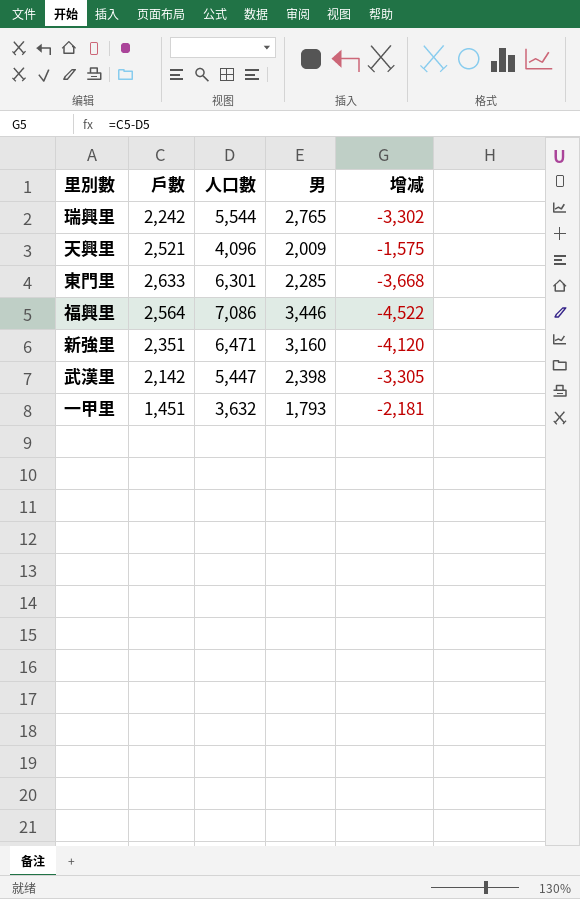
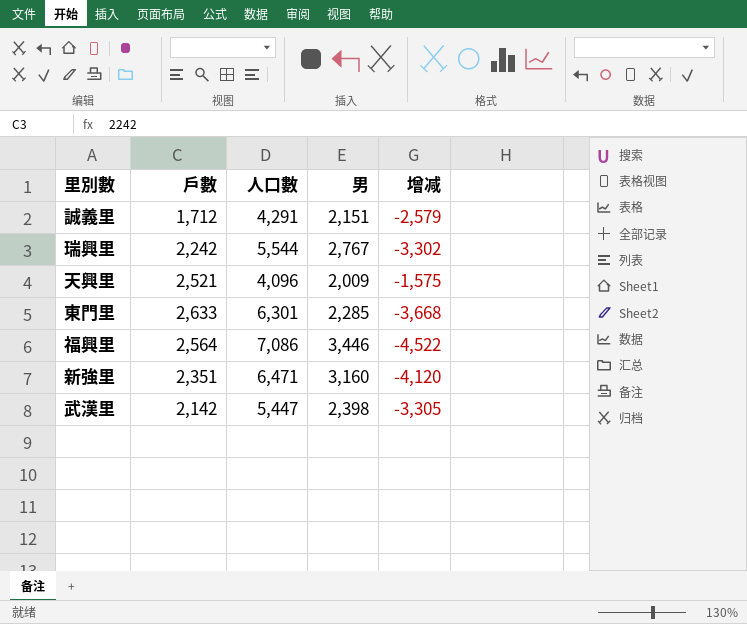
row 一甲里: 1,451 | 3,632 | 1,793 | -2,181 -> none
row 誠義里: none -> 1,712 | 4,291 | 2,151 | -2,579
瑞興里 | 男: 2,765 -> 2,767

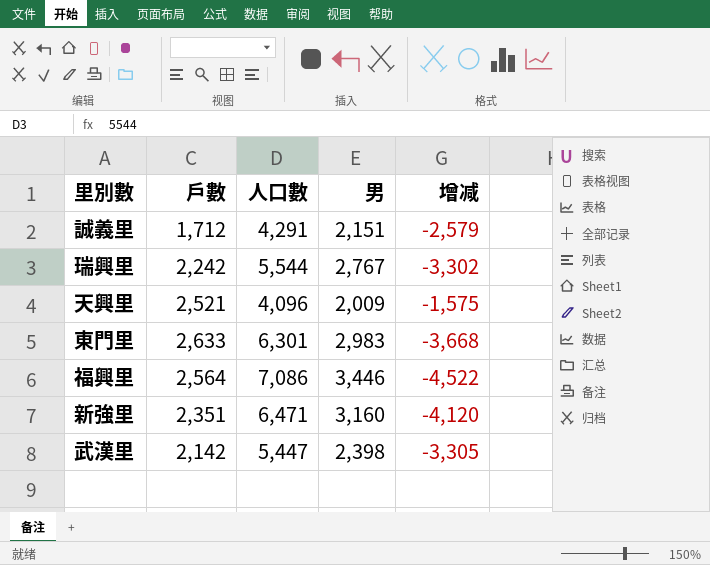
東門里 | 男: 2,285 -> 2,983

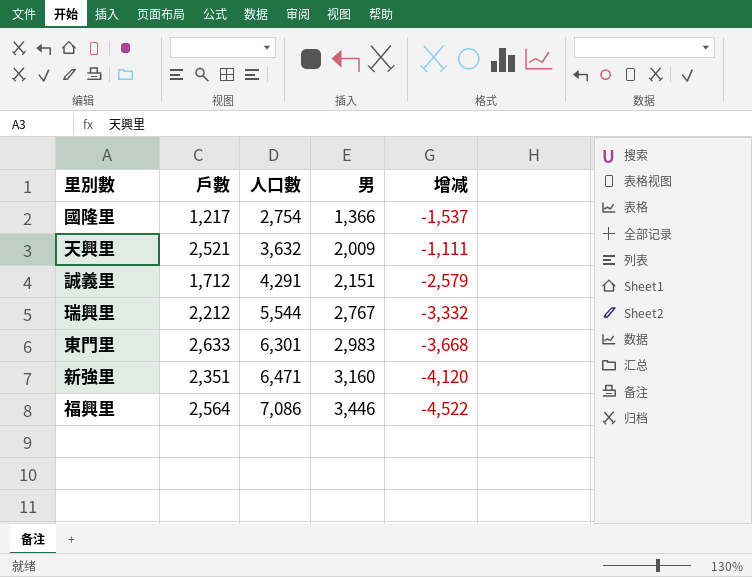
row order: none -> 人口數 ascending
row 武漢里: 2,142 | 5,447 | 2,398 | -3,305 -> none
row 國隆里: none -> 1,217 | 2,754 | 1,366 | -1,537
天興里 | 人口數: 4,096 -> 3,632
天興里 | 增减: -1,575 -> -1,111
瑞興里 | 戶數: 2,242 -> 2,212
瑞興里 | 增减: -3,302 -> -3,332

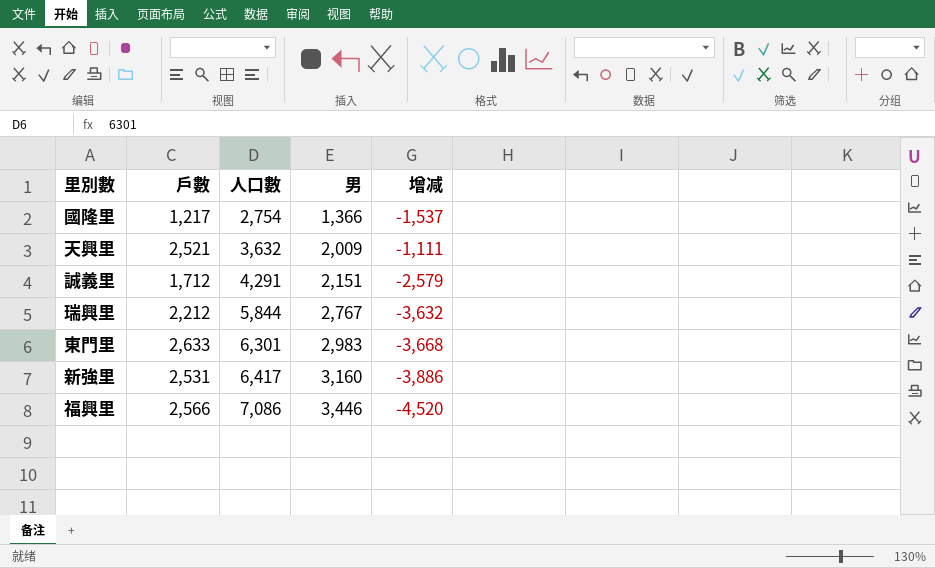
瑞興里 | 人口數: 5,544 -> 5,844
瑞興里 | 增减: -3,332 -> -3,632
新強里 | 戶數: 2,351 -> 2,531
新強里 | 人口數: 6,471 -> 6,417
新強里 | 增减: -4,120 -> -3,886
福興里 | 戶數: 2,564 -> 2,566
福興里 | 增减: -4,522 -> -4,520

